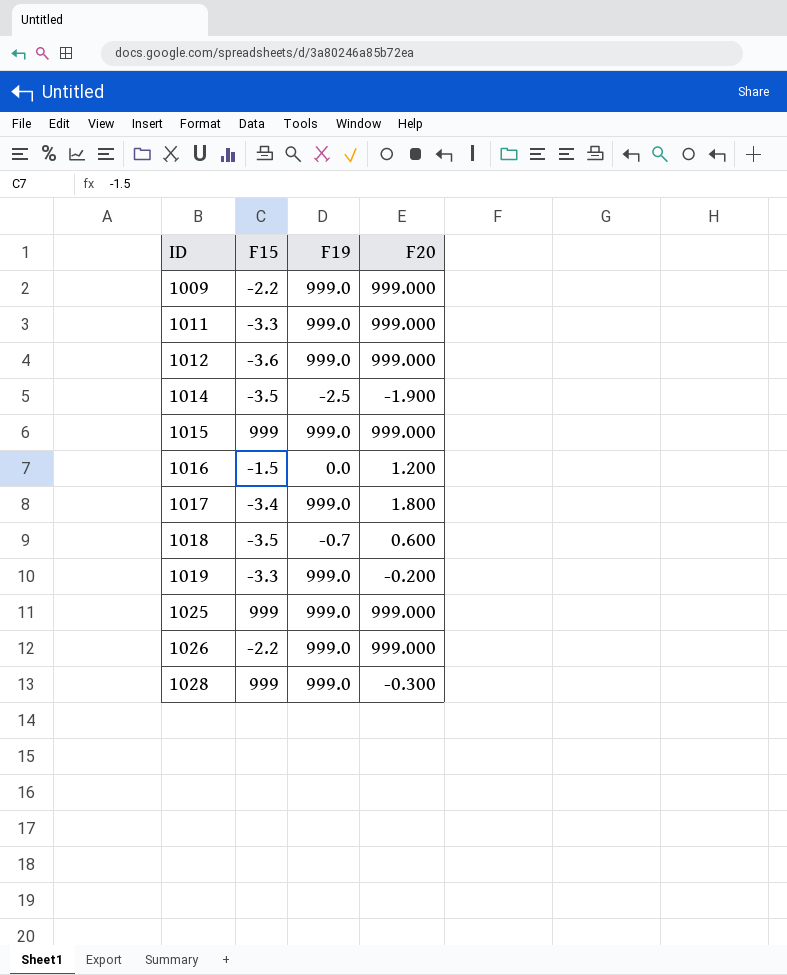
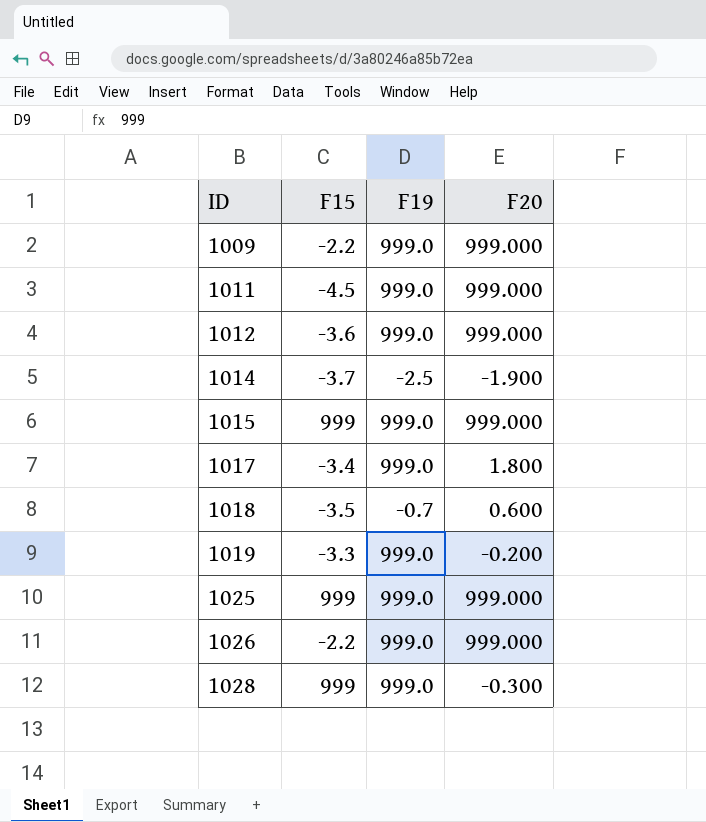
row 1016: -1.5 | 0.0 | 1.200 -> none
1011 | F15: -3.3 -> -4.5
1014 | F15: -3.5 -> -3.7

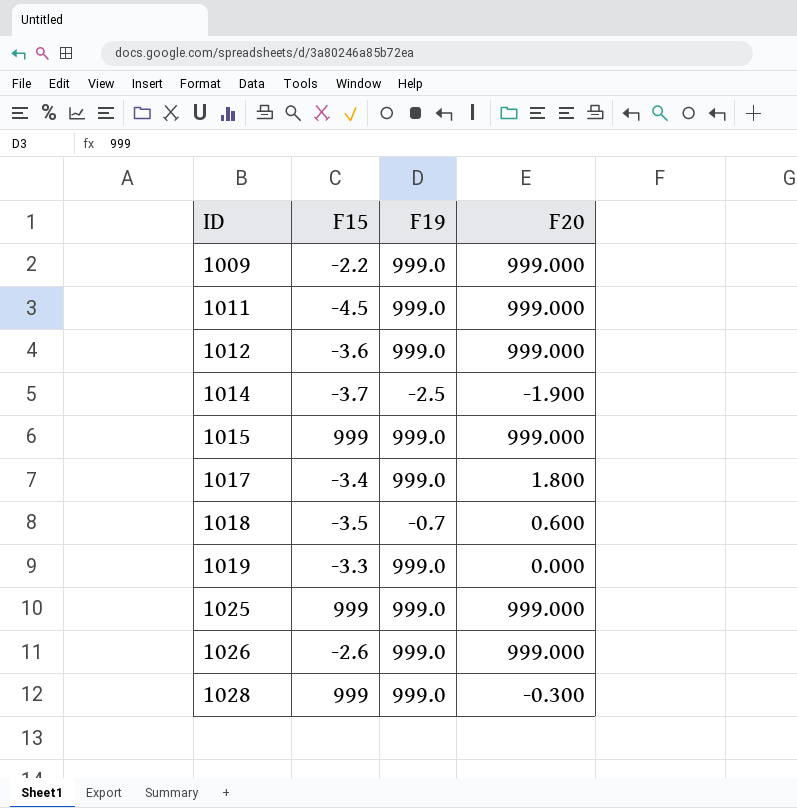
1019 | F20: -0.200 -> 0.000
1026 | F15: -2.2 -> -2.6

